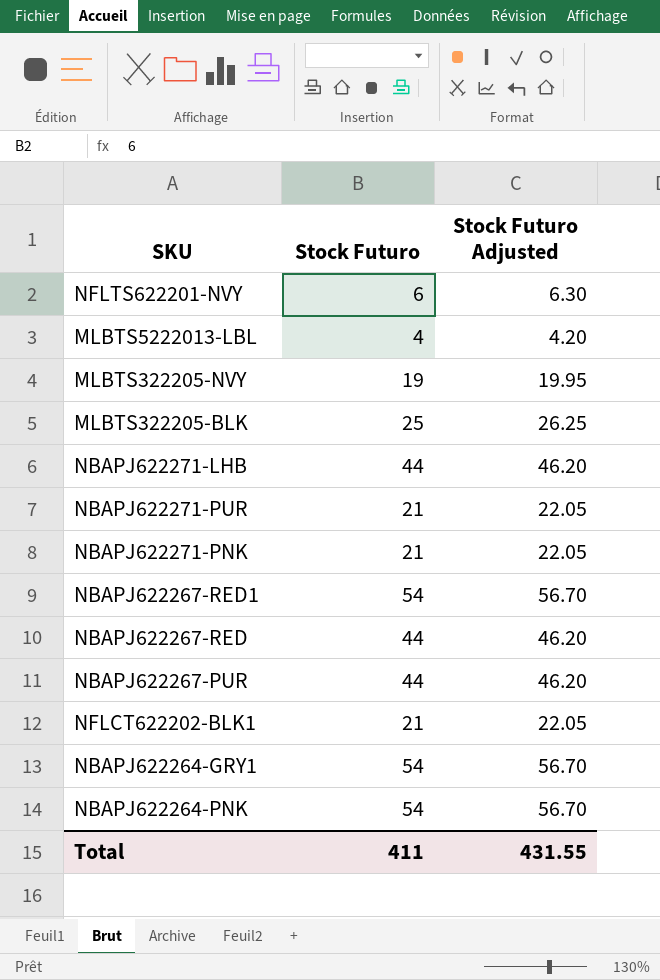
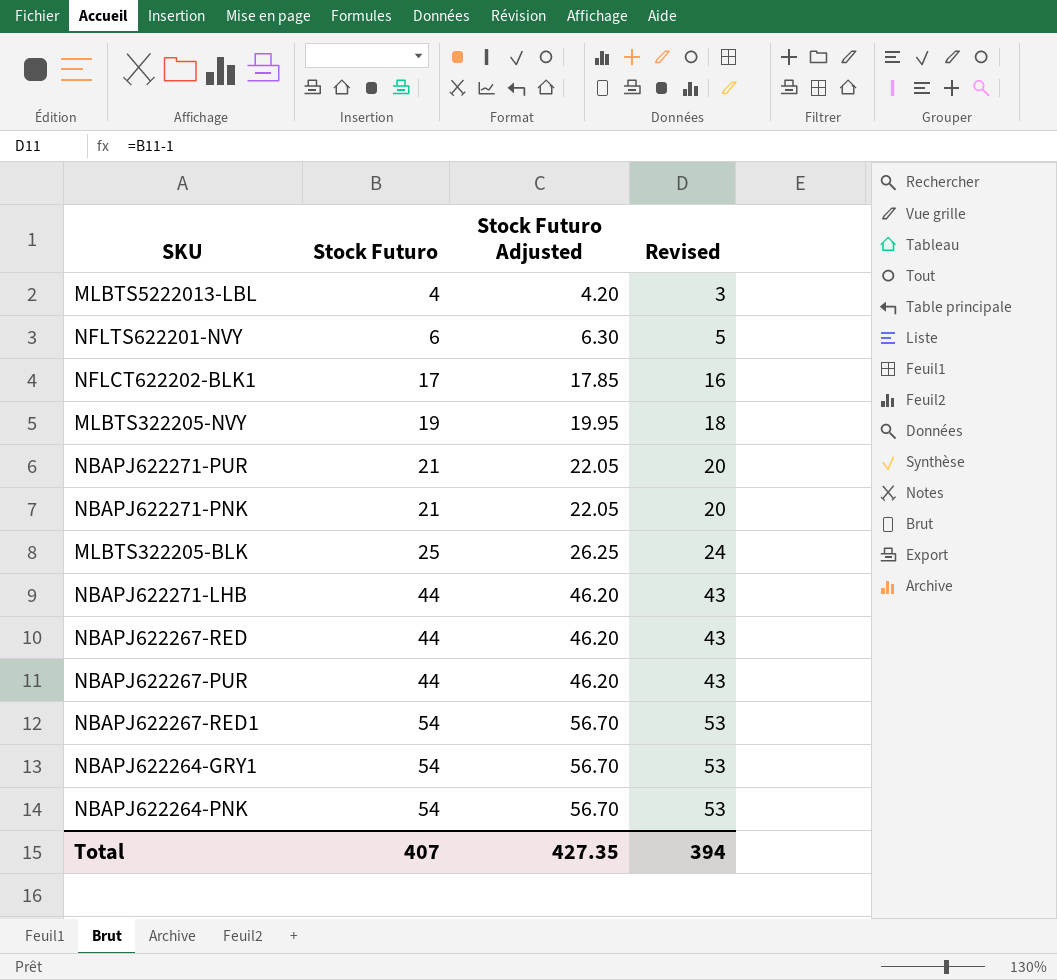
row order: none -> Stock Futuro ascending
column Revised | formula: none -> [Stock Futuro] - 1
NFLCT622202-BLK1 | Stock Futuro: 21 -> 17
NFLCT622202-BLK1 | Stock Futuro Adjusted: 22.05 -> 17.85
Total | Stock Futuro: 411 -> 407
Total | Stock Futuro Adjusted: 431.55 -> 427.35

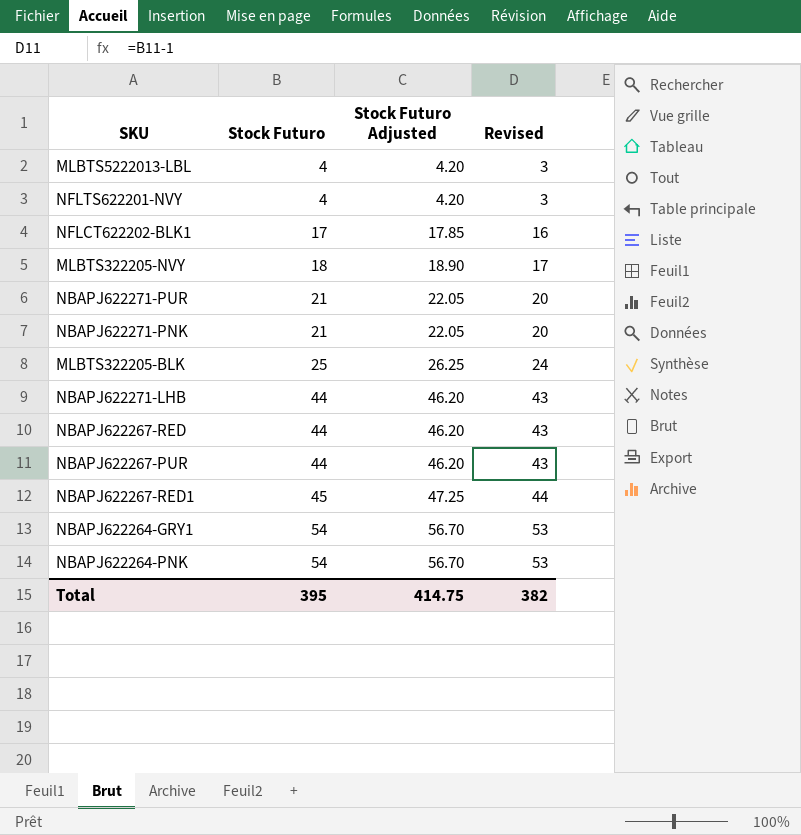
NFLTS622201-NVY | Stock Futuro: 6 -> 4
NFLTS622201-NVY | Stock Futuro Adjusted: 6.30 -> 4.20
NFLTS622201-NVY | Revised: 5 -> 3
MLBTS322205-NVY | Stock Futuro: 19 -> 18
MLBTS322205-NVY | Stock Futuro Adjusted: 19.95 -> 18.90
MLBTS322205-NVY | Revised: 18 -> 17
NBAPJ622267-RED1 | Stock Futuro: 54 -> 45
NBAPJ622267-RED1 | Stock Futuro Adjusted: 56.70 -> 47.25
NBAPJ622267-RED1 | Revised: 53 -> 44
Total | Stock Futuro: 407 -> 395
Total | Stock Futuro Adjusted: 427.35 -> 414.75
Total | Revised: 394 -> 382

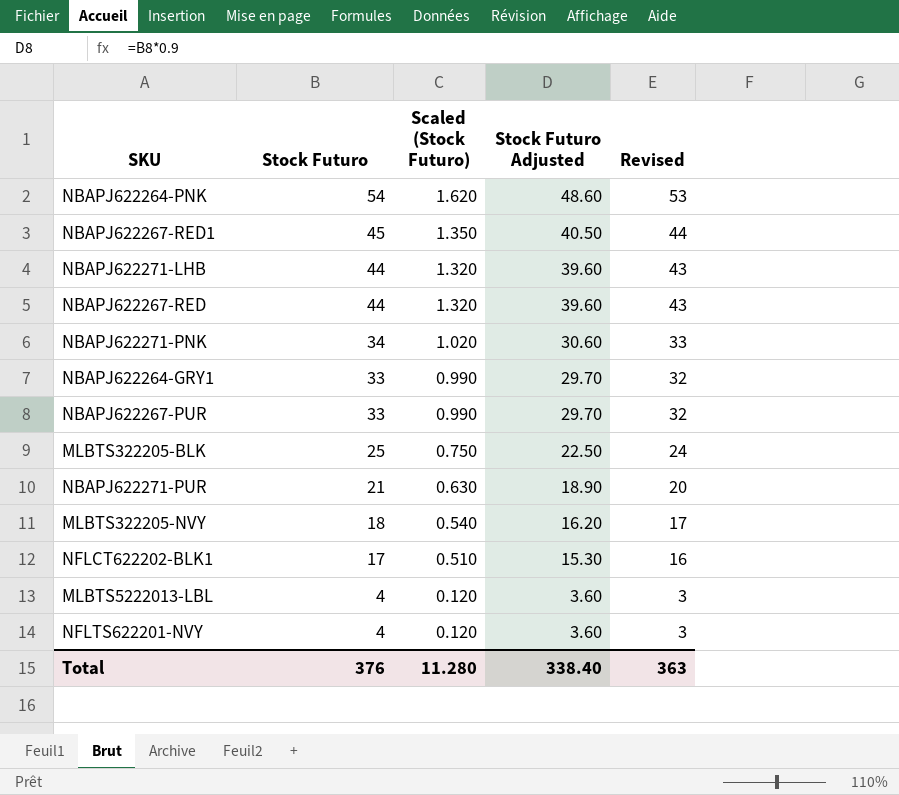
row order: Stock Futuro ascending -> Stock Futuro descending
column Scaled (Stock Futuro) | formula: none -> [Stock Futuro] * 0.03
column Stock Futuro Adjusted | formula: [Stock Futuro] * 1.05 -> [Stock Futuro] * 0.9
NBAPJ622271-PNK | Stock Futuro: 21 -> 34
NBAPJ622271-PNK | Revised: 20 -> 33
NBAPJ622264-GRY1 | Stock Futuro: 54 -> 33
NBAPJ622264-GRY1 | Revised: 53 -> 32
NBAPJ622267-PUR | Stock Futuro: 44 -> 33
NBAPJ622267-PUR | Revised: 43 -> 32
Total | Stock Futuro: 395 -> 376
Total | Stock Futuro Adjusted: 414.75 -> 338.40
Total | Revised: 382 -> 363

